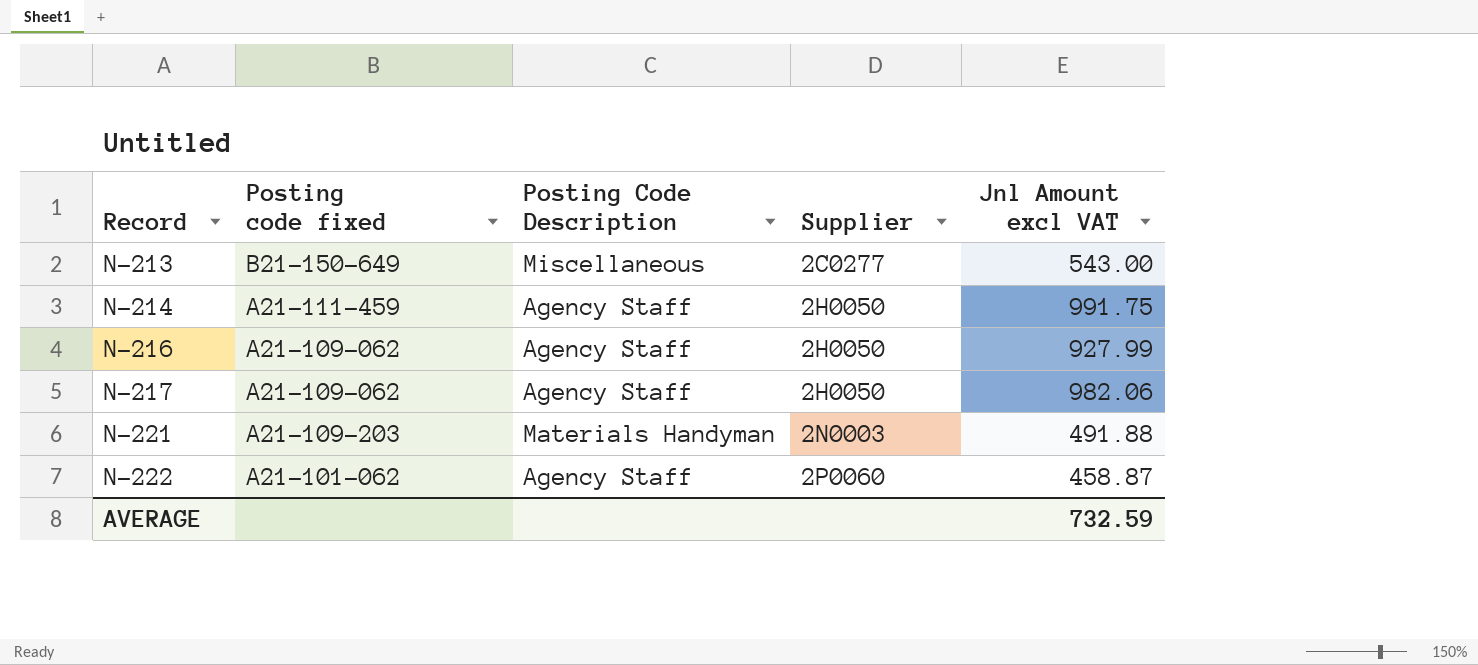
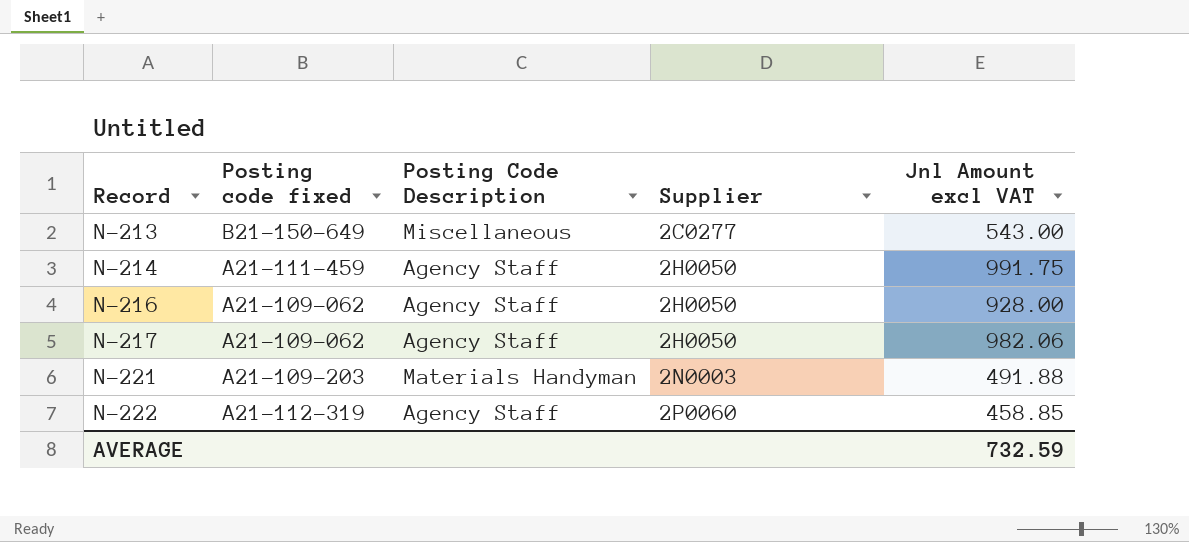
N-216 | Jnl Amount excl VAT: 927.99 -> 928.00
N-222 | Posting code fixed: A21-101-062 -> A21-112-319
N-222 | Jnl Amount excl VAT: 458.87 -> 458.85

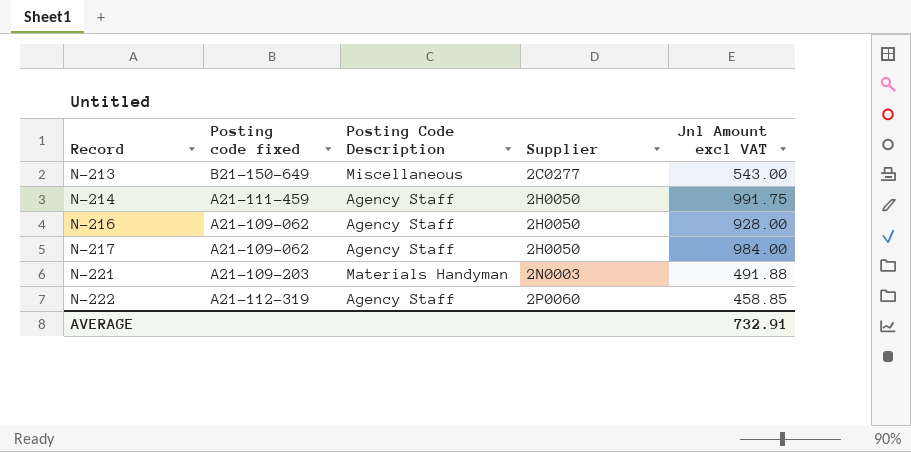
N-217 | Jnl Amount excl VAT: 982.06 -> 984.00
AVERAGE | Jnl Amount excl VAT: 732.59 -> 732.91

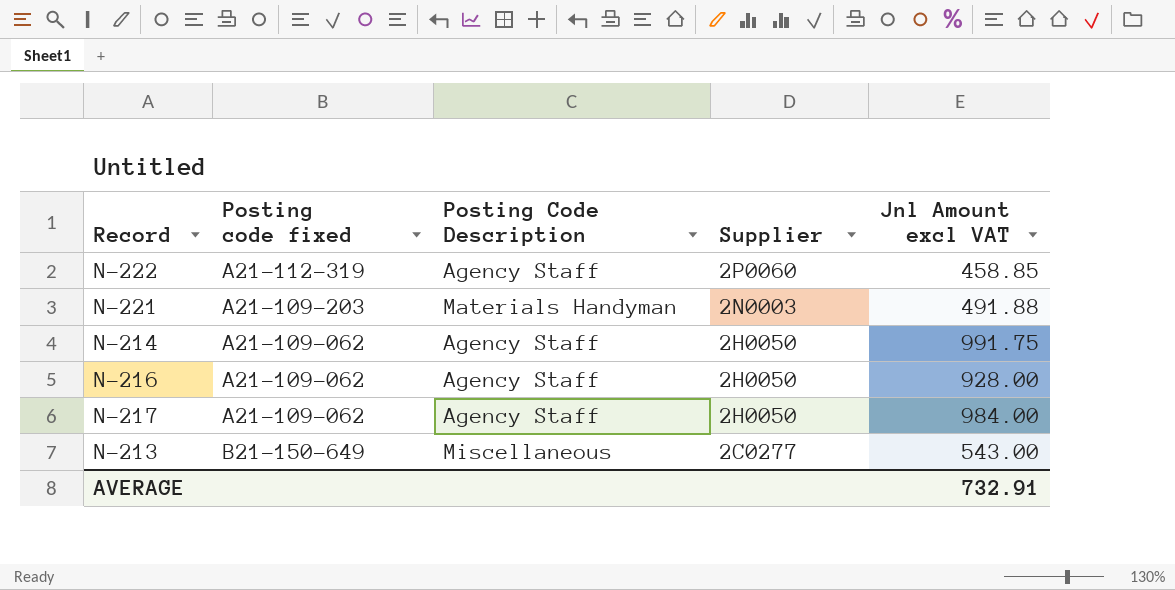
row order: Record ascending -> Supplier descending
N-214 | Posting code fixed: A21-111-459 -> A21-109-062

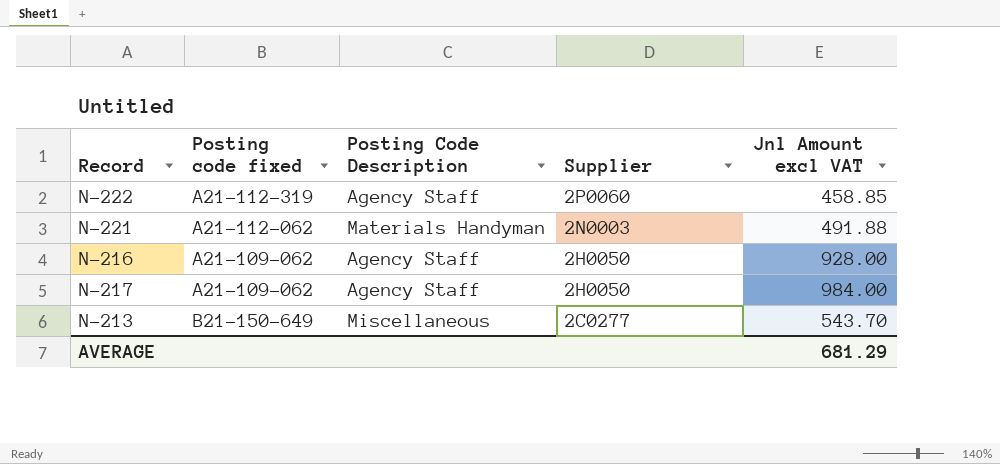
row N-214: A21-109-062 | Agency Staff | 2H0050 | 991.75 -> none
N-221 | Posting code fixed: A21-109-203 -> A21-112-062
N-213 | Jnl Amount excl VAT: 543.00 -> 543.70
AVERAGE | Jnl Amount excl VAT: 732.91 -> 681.29

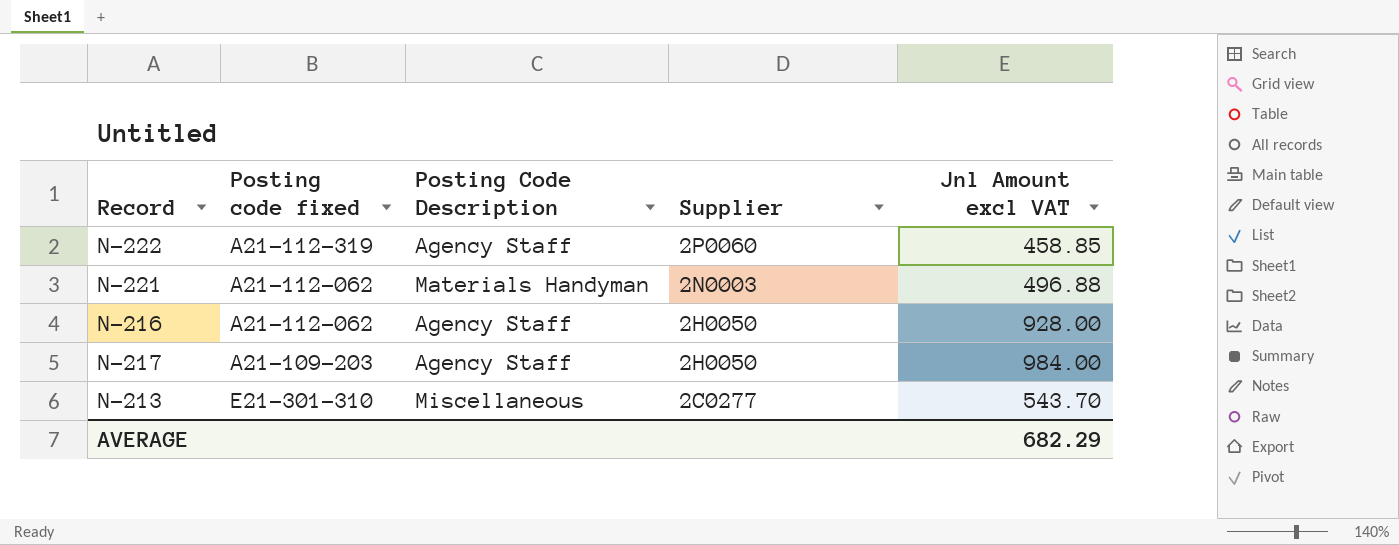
N-221 | Jnl Amount excl VAT: 491.88 -> 496.88
N-216 | Posting code fixed: A21-109-062 -> A21-112-062
N-217 | Posting code fixed: A21-109-062 -> A21-109-203
N-213 | Posting code fixed: B21-150-649 -> E21-301-310
AVERAGE | Jnl Amount excl VAT: 681.29 -> 682.29

